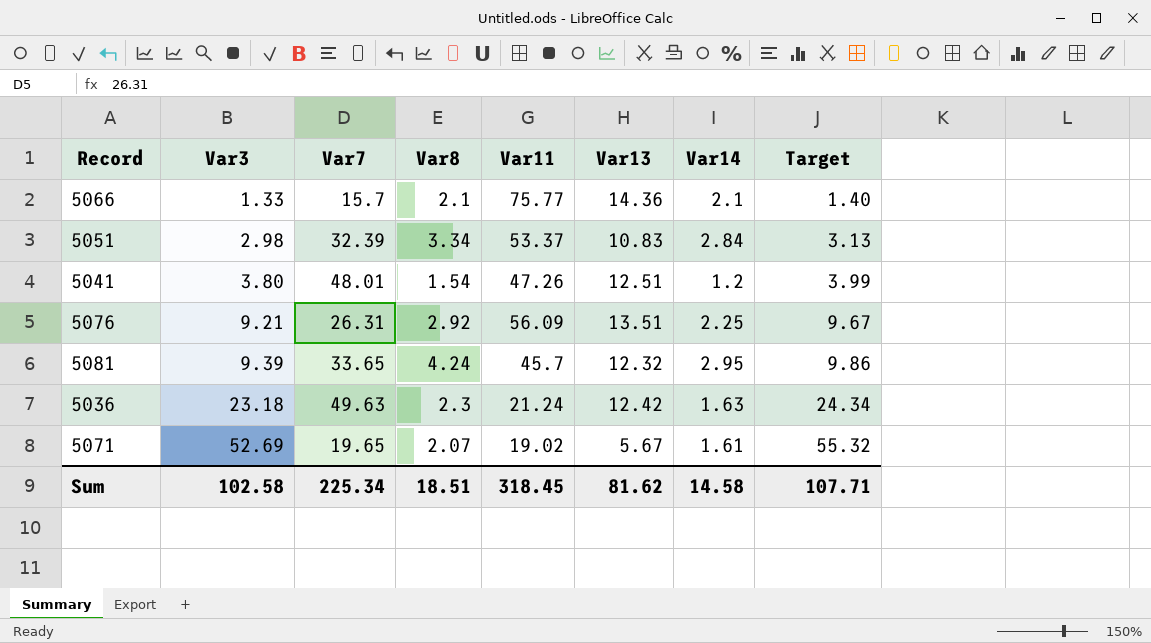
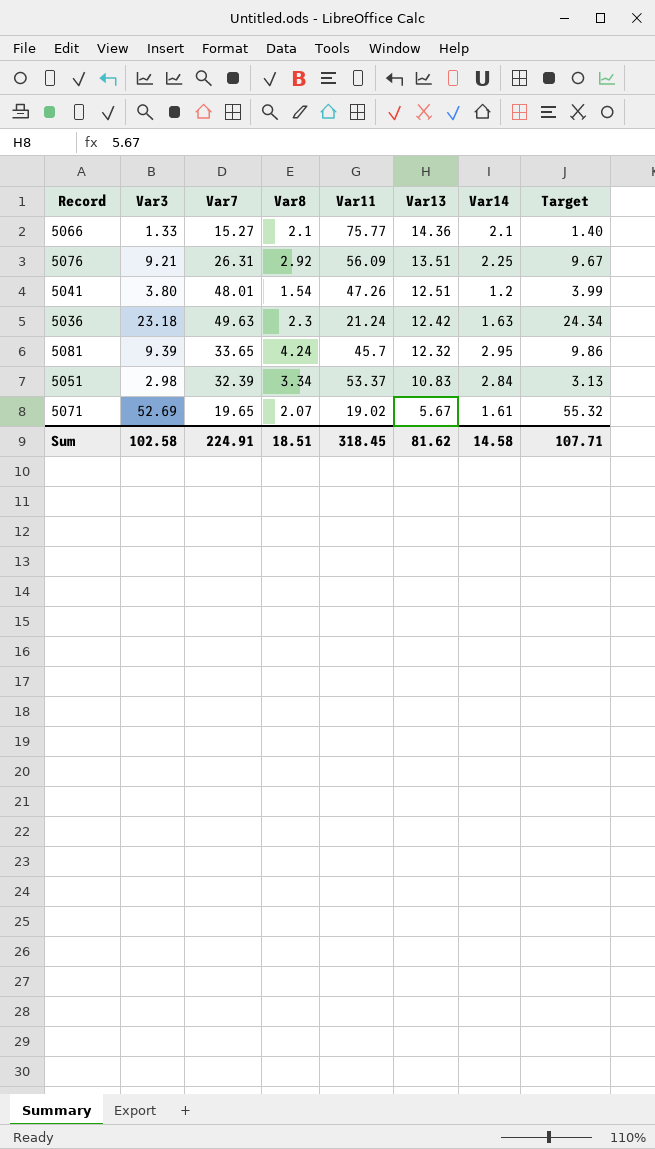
row order: Var3 ascending -> Var13 descending
5066 | Var7: 15.7 -> 15.27
Sum | Var7: 225.34 -> 224.91

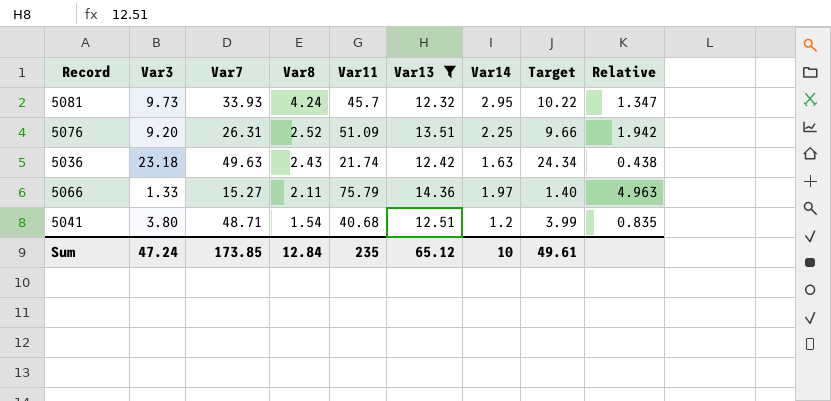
filter: none -> Var13 >= 12.32
row order: Var13 descending -> Var8 descending
column Relative | formula: none -> [Var11] / [Var7]
5081 | Var3: 9.39 -> 9.73
5081 | Var7: 33.65 -> 33.93
5081 | Target: 9.86 -> 10.22
5076 | Var3: 9.21 -> 9.20
5076 | Var8: 2.92 -> 2.52
5076 | Var11: 56.09 -> 51.09
5076 | Target: 9.67 -> 9.66
5036 | Var8: 2.3 -> 2.43
5036 | Var11: 21.24 -> 21.74
5066 | Var8: 2.1 -> 2.11
5066 | Var11: 75.77 -> 75.79
5066 | Var14: 2.1 -> 1.97
5041 | Var7: 48.01 -> 48.71
5041 | Var11: 47.26 -> 40.68
Sum | Var3: 102.58 -> 47.24
Sum | Var7: 224.91 -> 173.85
Sum | Var8: 18.51 -> 12.84
Sum | Var11: 318.45 -> 235
Sum | Var13: 81.62 -> 65.12
Sum | Var14: 14.58 -> 10
Sum | Target: 107.71 -> 49.61

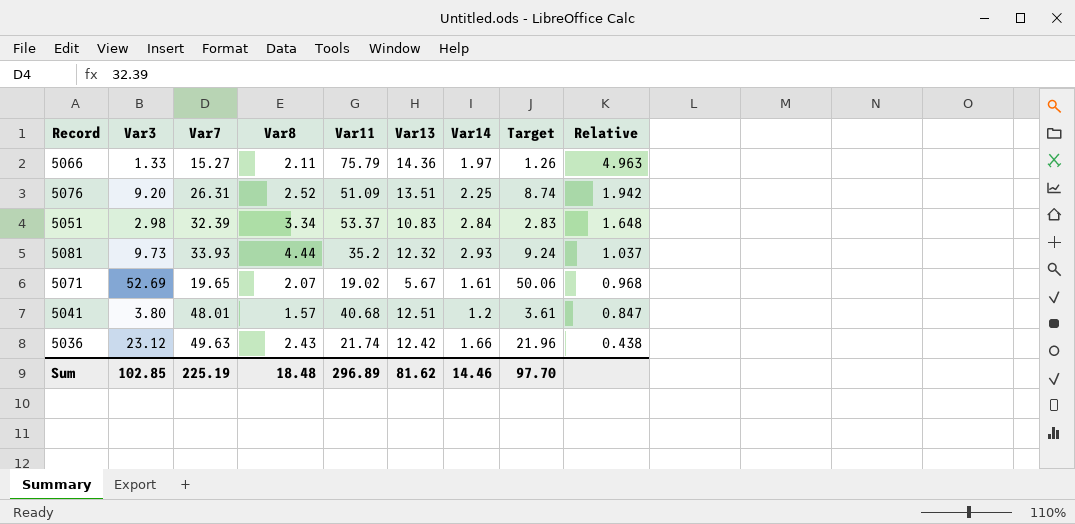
filter: Var13 >= 12.32 -> none
row order: Var8 descending -> Relative descending
column Target | formula: [Var3] * 1.05 -> [Var3] * 0.95
5081 | Var8: 4.24 -> 4.44
5081 | Var11: 45.7 -> 35.2
5081 | Var14: 2.95 -> 2.93
5081 | Relative: 1.347 -> 1.037
5041 | Var7: 48.71 -> 48.01
5041 | Var8: 1.54 -> 1.57
5041 | Relative: 0.835 -> 0.847
5036 | Var3: 23.18 -> 23.12
5036 | Var14: 1.63 -> 1.66
Sum | Var3: 47.24 -> 102.85
Sum | Var7: 173.85 -> 225.19
Sum | Var8: 12.84 -> 18.48
Sum | Var11: 235 -> 296.89
Sum | Var13: 65.12 -> 81.62
Sum | Var14: 10 -> 14.46
Sum | Target: 49.61 -> 97.70

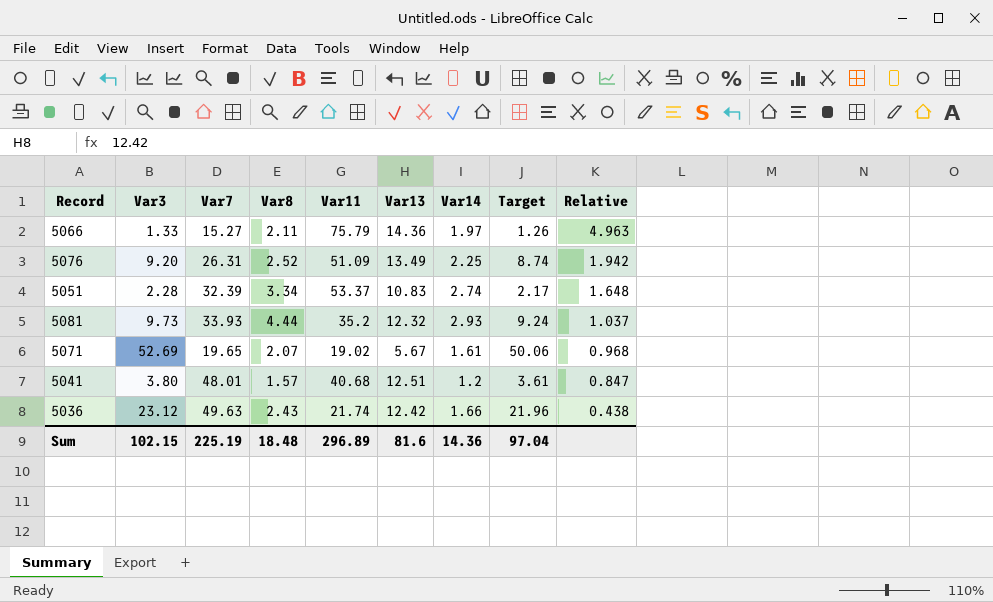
5076 | Var13: 13.51 -> 13.49
5051 | Var3: 2.98 -> 2.28
5051 | Var14: 2.84 -> 2.74
5051 | Target: 2.83 -> 2.17
Sum | Var3: 102.85 -> 102.15
Sum | Var13: 81.62 -> 81.6
Sum | Var14: 14.46 -> 14.36
Sum | Target: 97.70 -> 97.04

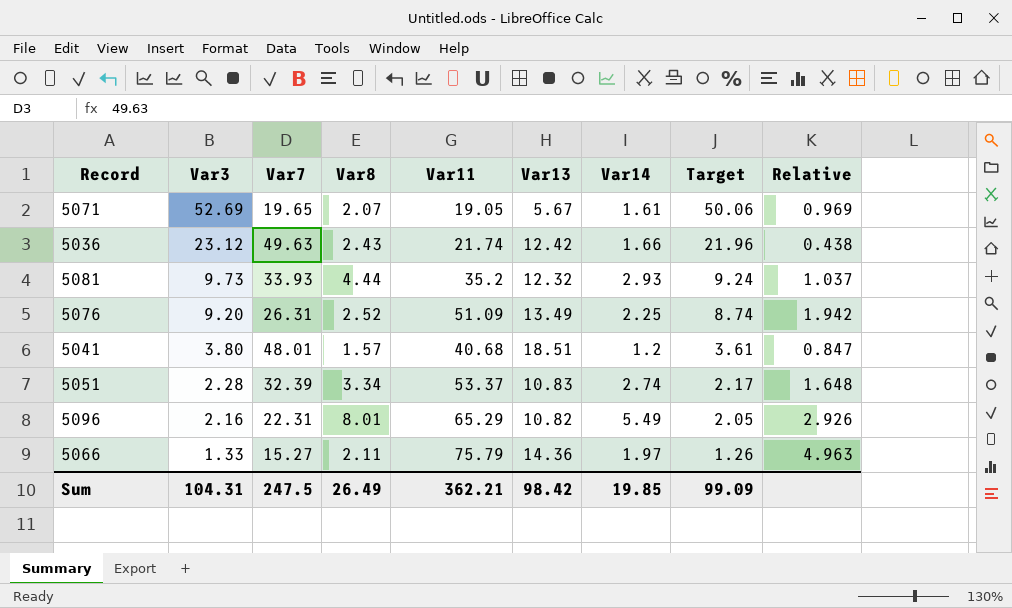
row order: Relative descending -> Var3 descending
5071 | Var11: 19.02 -> 19.05
5071 | Relative: 0.968 -> 0.969
5041 | Var13: 12.51 -> 18.51
row 5096: none -> 2.16 | 22.31 | 8.01 | 65.29 | 10.82 | 5.49 | 2.05 | 2.926
Sum | Var3: 102.15 -> 104.31
Sum | Var7: 225.19 -> 247.5
Sum | Var8: 18.48 -> 26.49
Sum | Var11: 296.89 -> 362.21
Sum | Var13: 81.6 -> 98.42
Sum | Var14: 14.36 -> 19.85
Sum | Target: 97.04 -> 99.09

